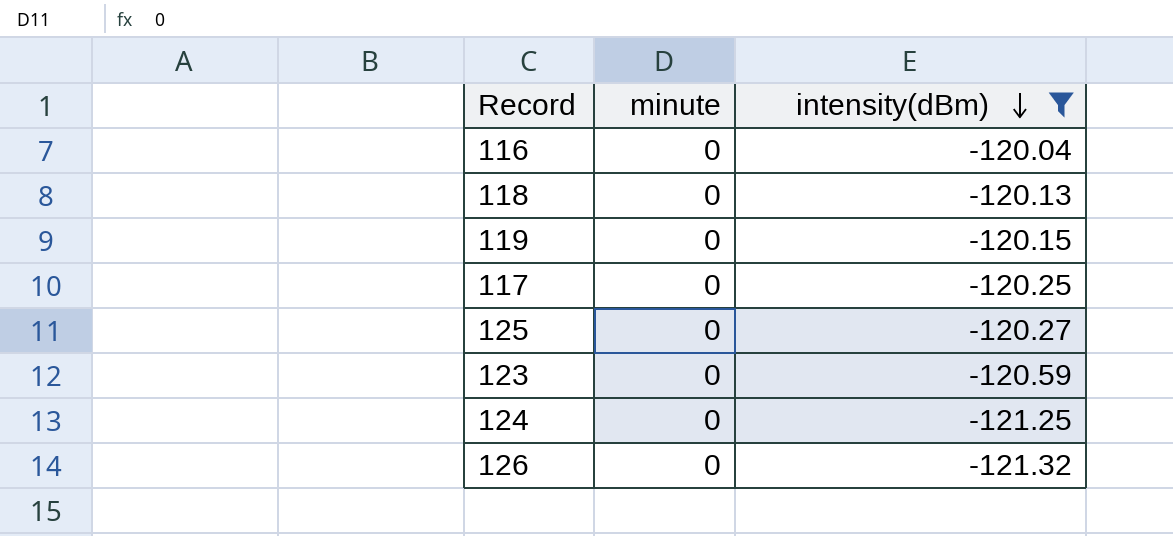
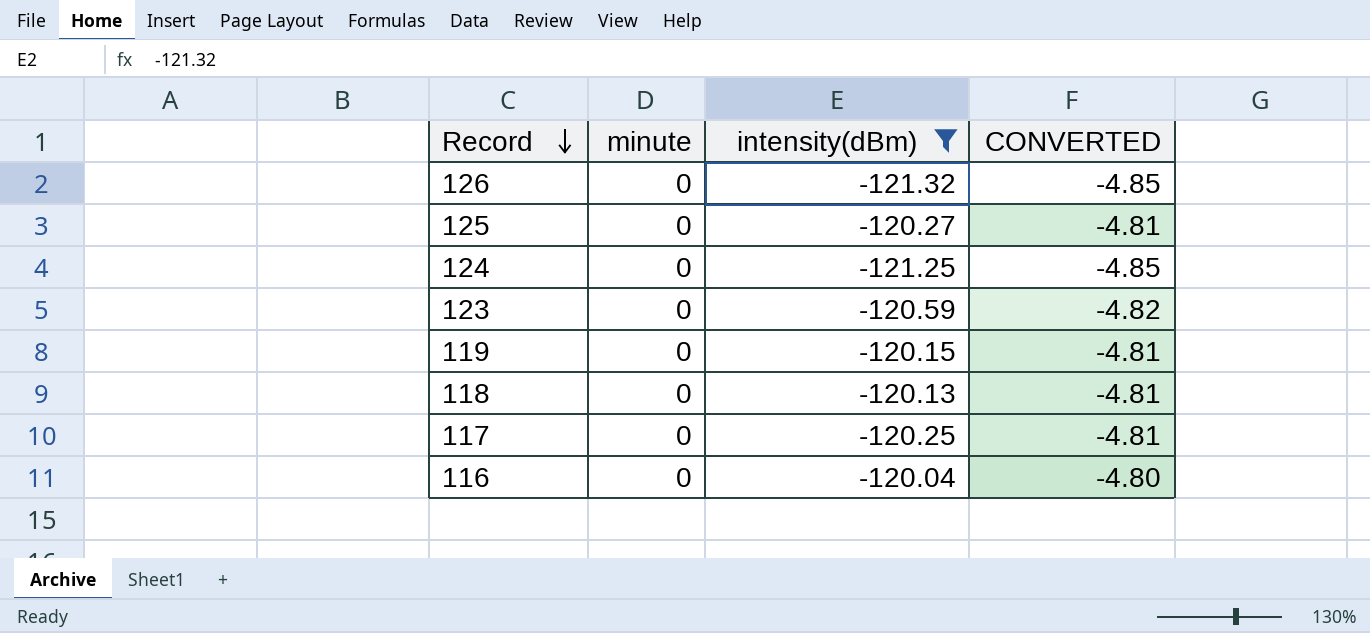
row order: intensity(dBm) descending -> Record descending
column CONVERTED | formula: none -> [intensity(dBm)] * 0.04

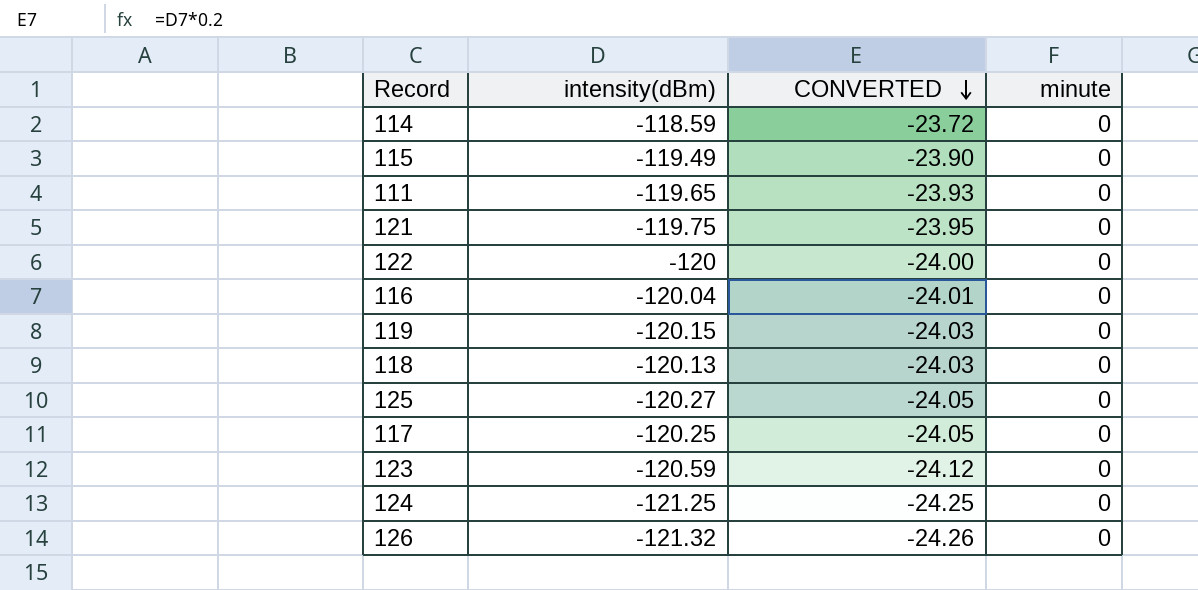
filter: intensity(dBm) <= -120.04 -> none
row order: Record descending -> CONVERTED descending
column CONVERTED | formula: [intensity(dBm)] * 0.04 -> [intensity(dBm)] * 0.2
column minute | position: 2 -> 4

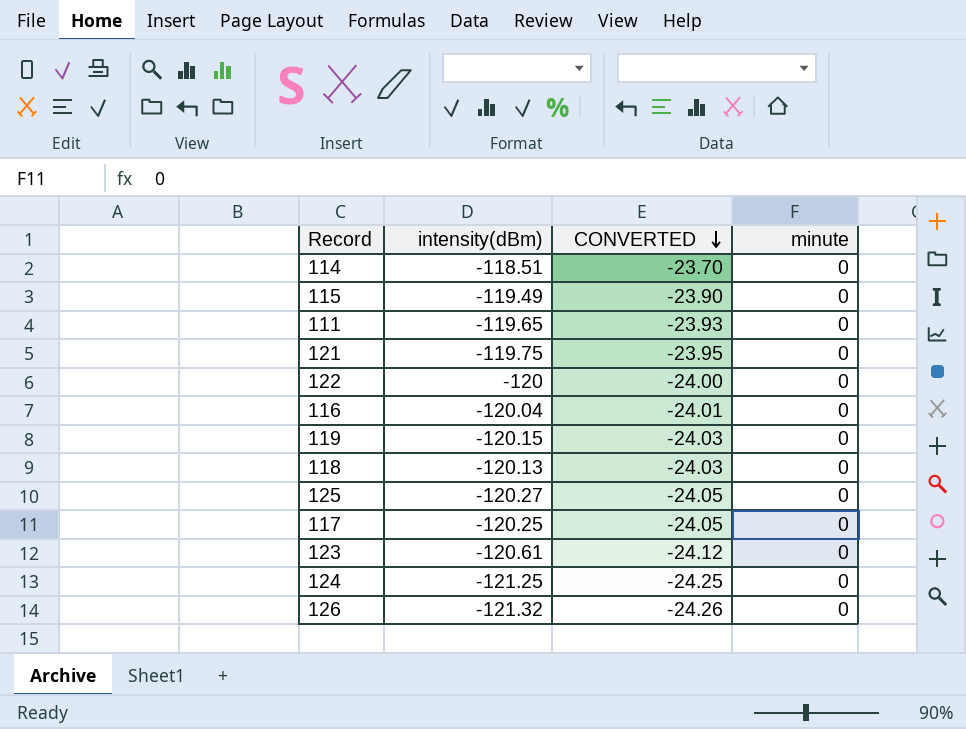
114 | intensity(dBm): -118.59 -> -118.51
114 | CONVERTED: -23.72 -> -23.70
123 | intensity(dBm): -120.59 -> -120.61

